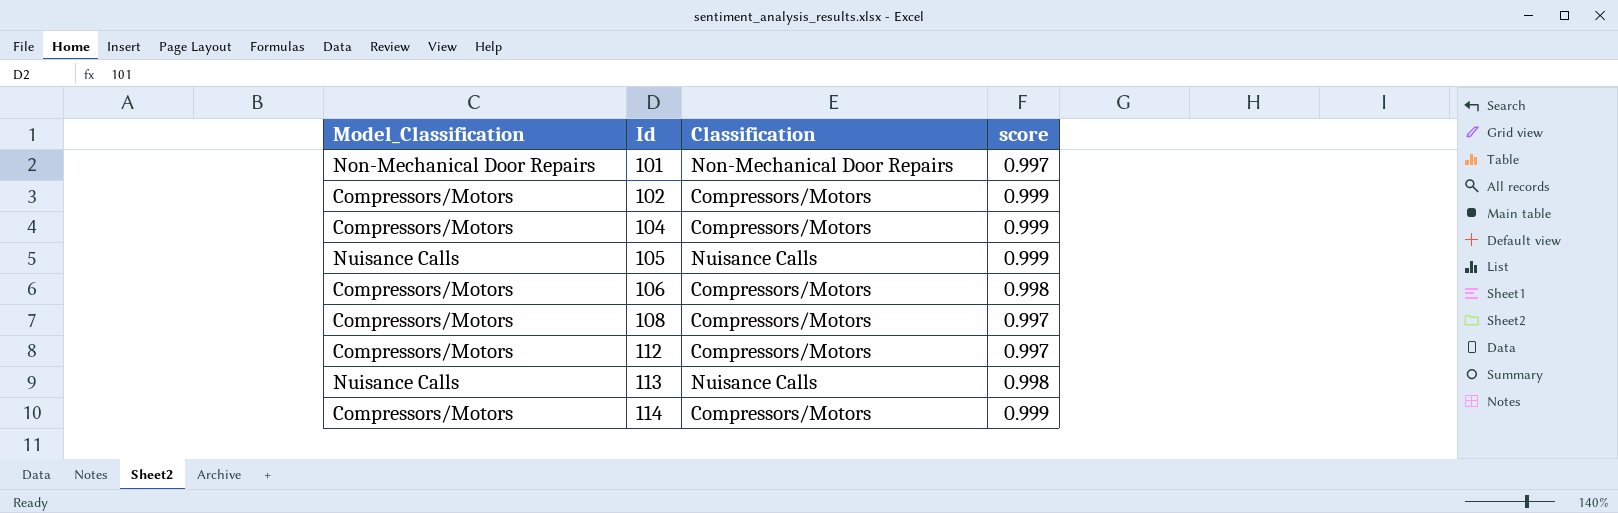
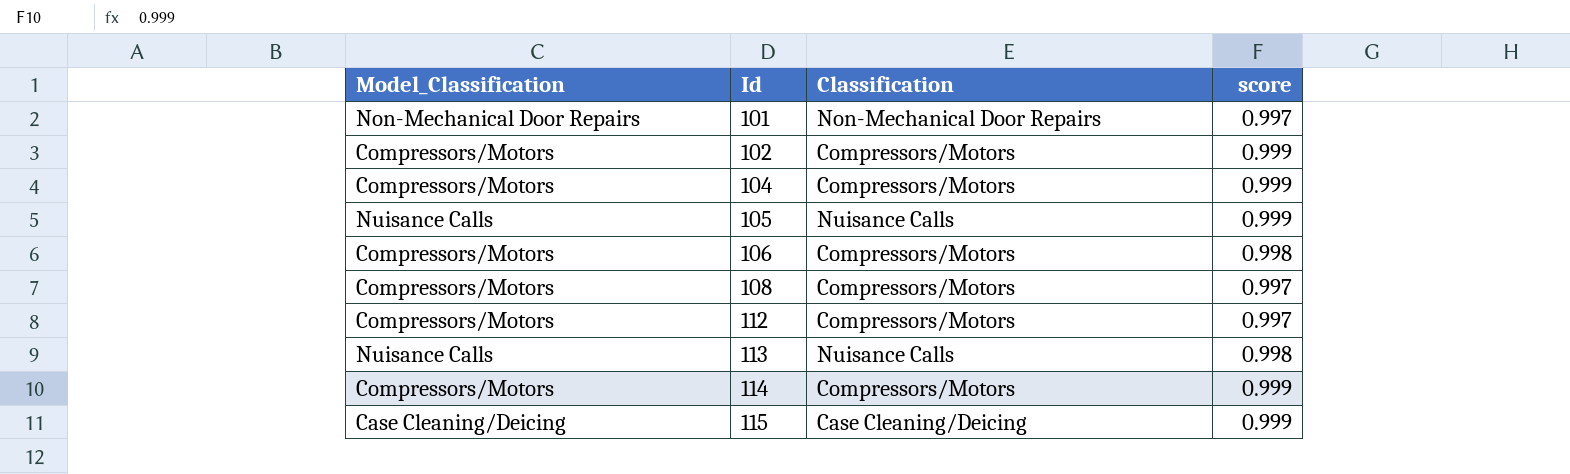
row 115: none -> Case Cleaning/Deicing | Case Cleaning/Deicing | 0.999

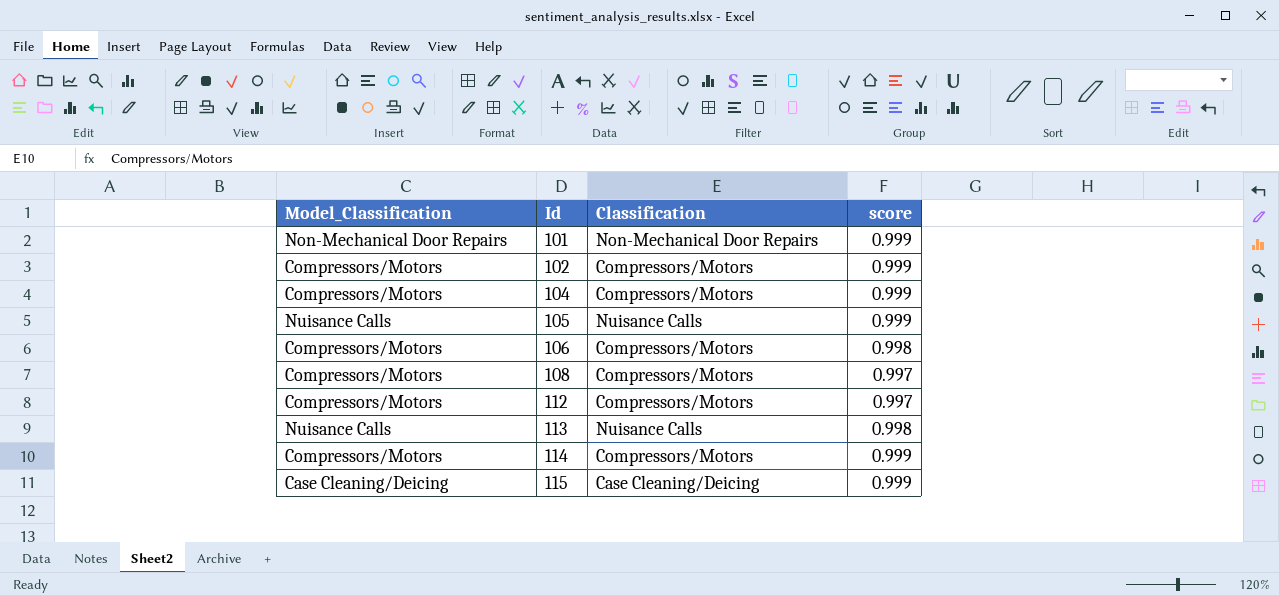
101 | score: 0.997 -> 0.999

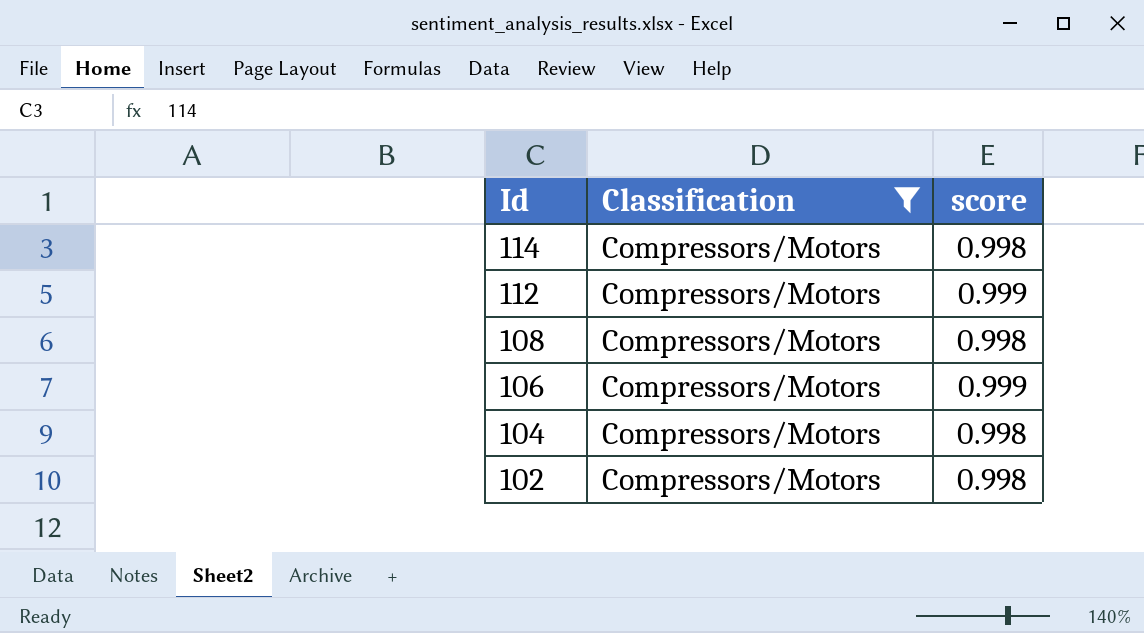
filter: none -> Classification = Compressors/Motors
row order: Id ascending -> Id descending
column Model_Classification | position: 1 -> none
114 | score: 0.999 -> 0.998
112 | score: 0.997 -> 0.999
108 | score: 0.997 -> 0.998
106 | score: 0.998 -> 0.999
104 | score: 0.999 -> 0.998
102 | score: 0.999 -> 0.998

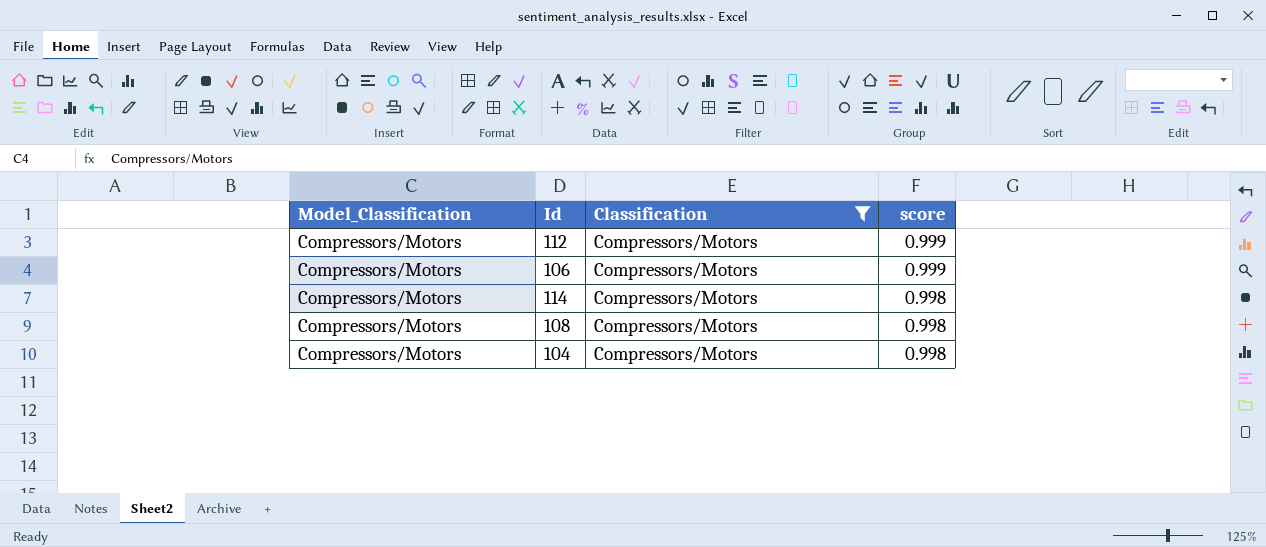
row order: Id descending -> score descending
column Model_Classification | position: none -> 1
row 102: Compressors/Motors | 0.998 -> none

